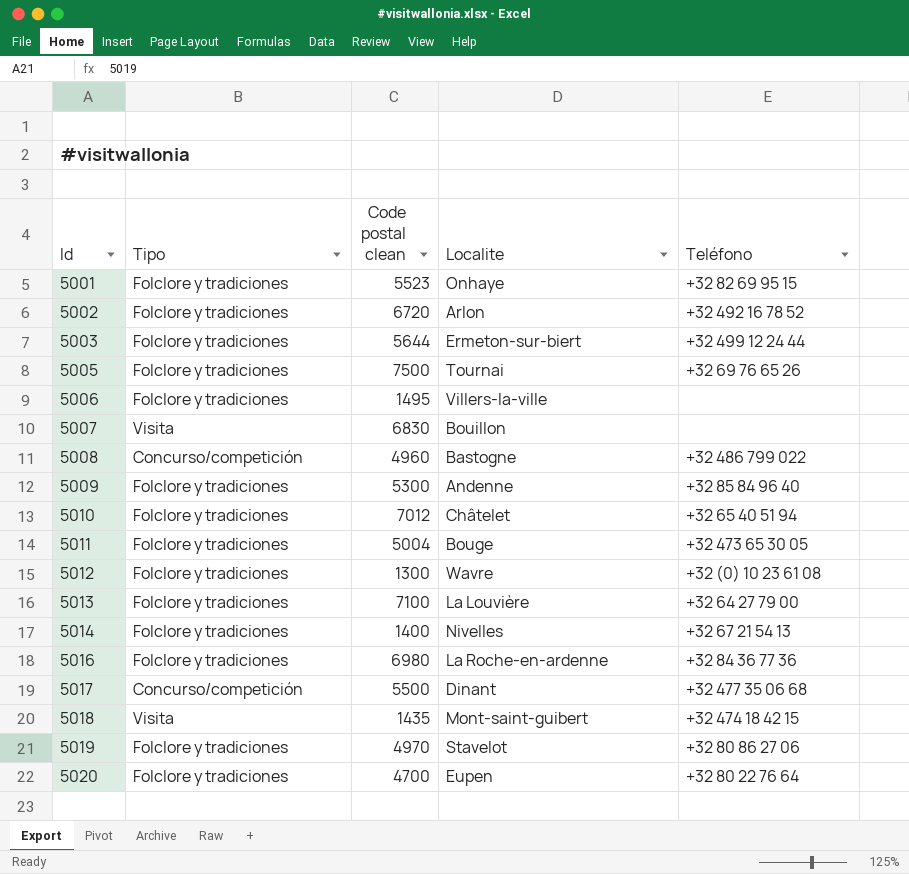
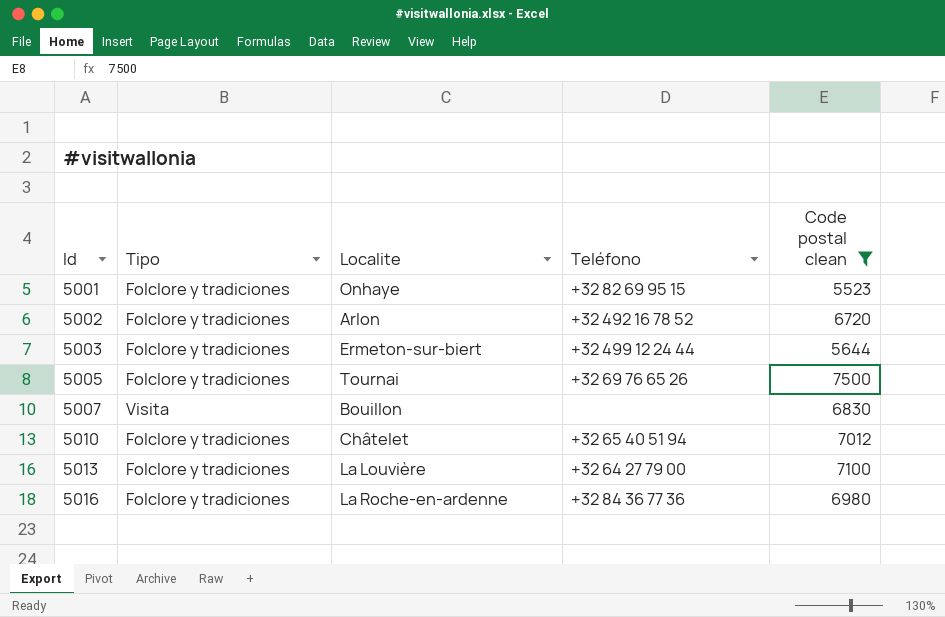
filter: none -> Code postal clean >= 5523
column Code postal clean | position: 3 -> 5

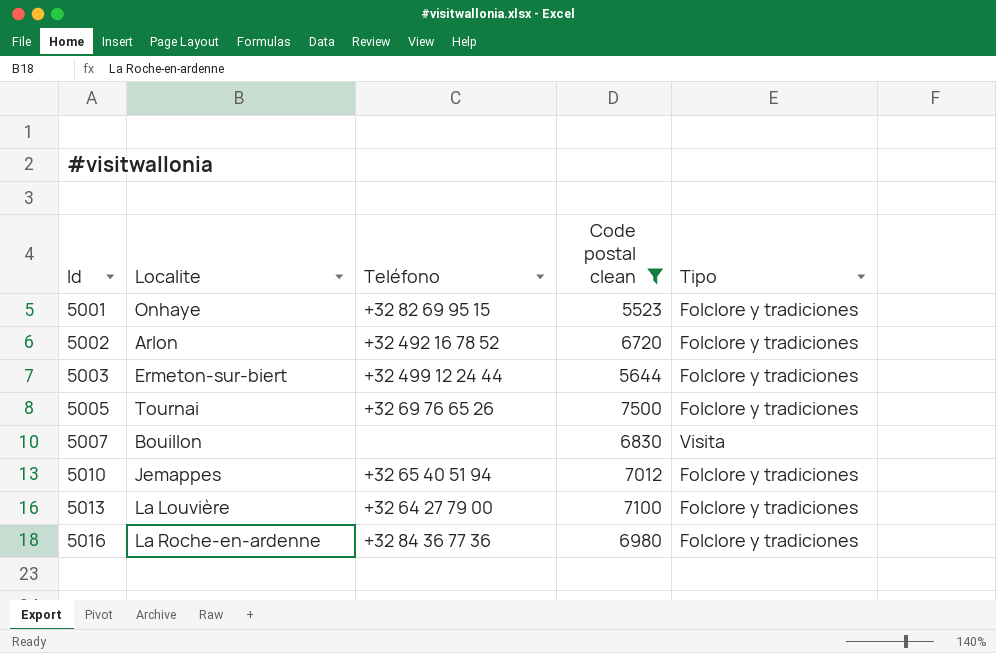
column Tipo | position: 2 -> 5
5010 | Localite: Châtelet -> Jemappes

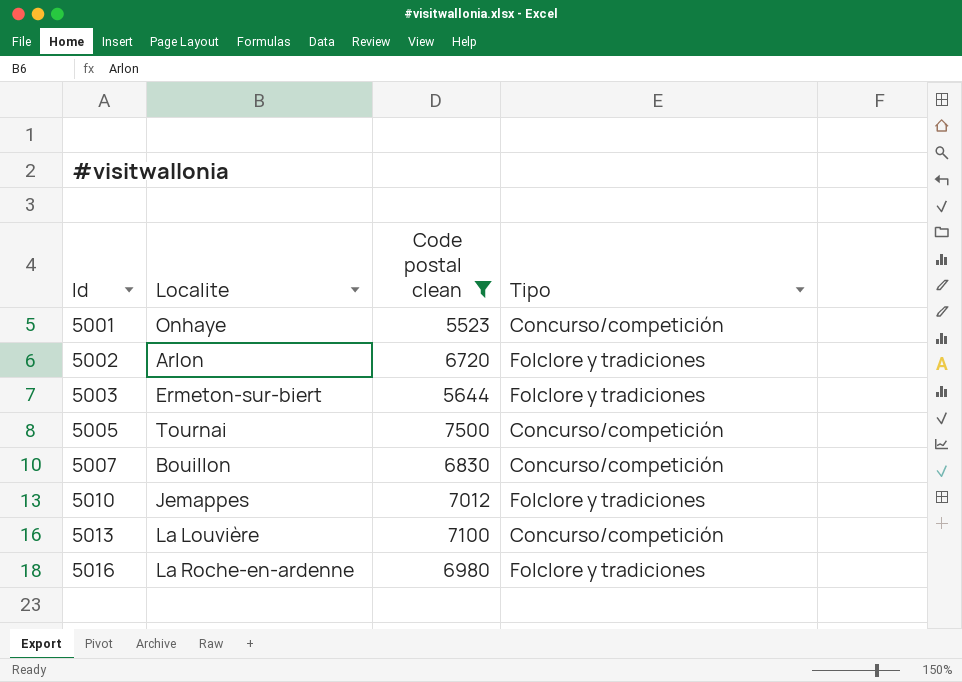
column Teléfono | position: 3 -> none
5001 | Tipo: Folclore y tradiciones -> Concurso/competición
5005 | Tipo: Folclore y tradiciones -> Concurso/competición
5007 | Tipo: Visita -> Concurso/competición
5013 | Tipo: Folclore y tradiciones -> Concurso/competición

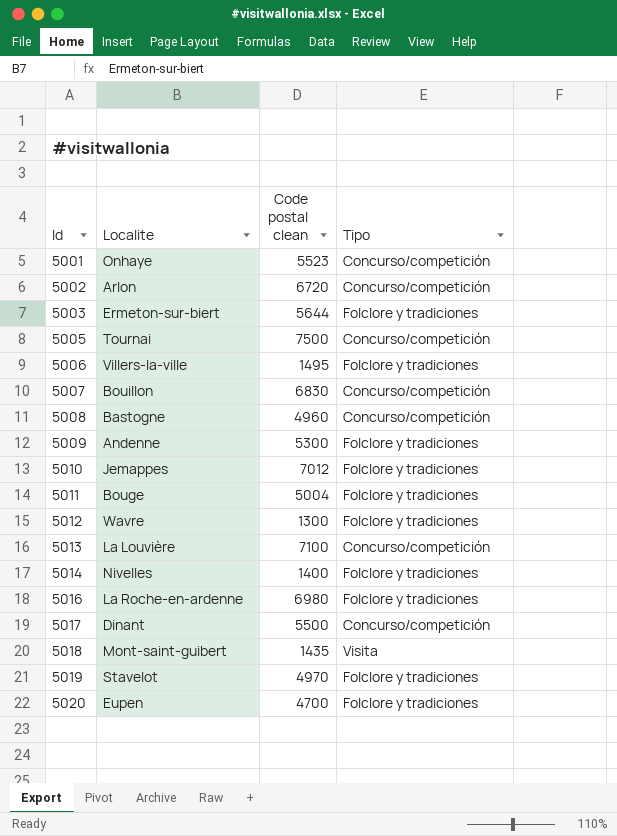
filter: Code postal clean >= 5523 -> none
5002 | Tipo: Folclore y tradiciones -> Concurso/competición

